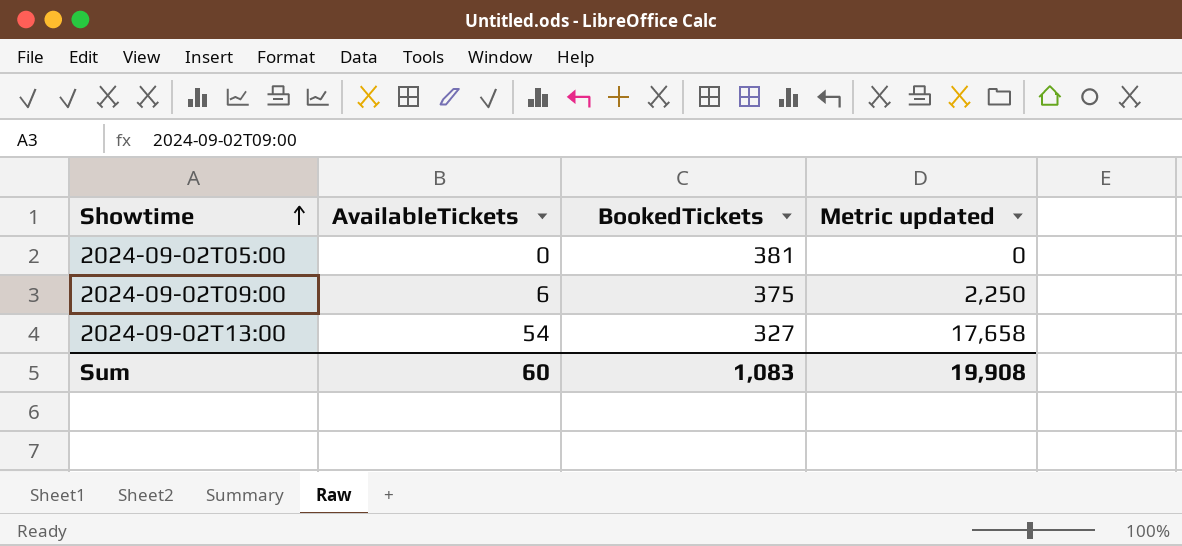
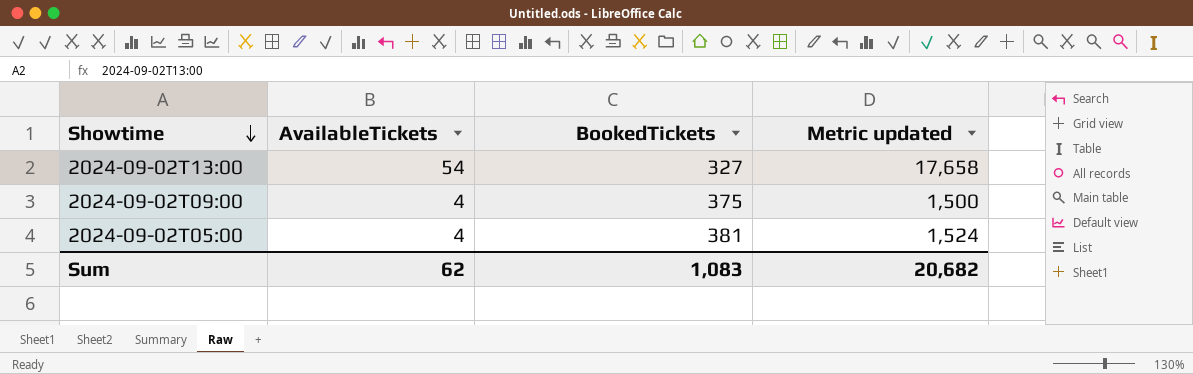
row order: Showtime ascending -> Showtime descending
2024-09-02T09:00 | AvailableTickets: 6 -> 4
2024-09-02T09:00 | Metric updated: 2,250 -> 1,500
2024-09-02T05:00 | AvailableTickets: 0 -> 4
2024-09-02T05:00 | Metric updated: 0 -> 1,524
Sum | AvailableTickets: 60 -> 62
Sum | Metric updated: 19,908 -> 20,682

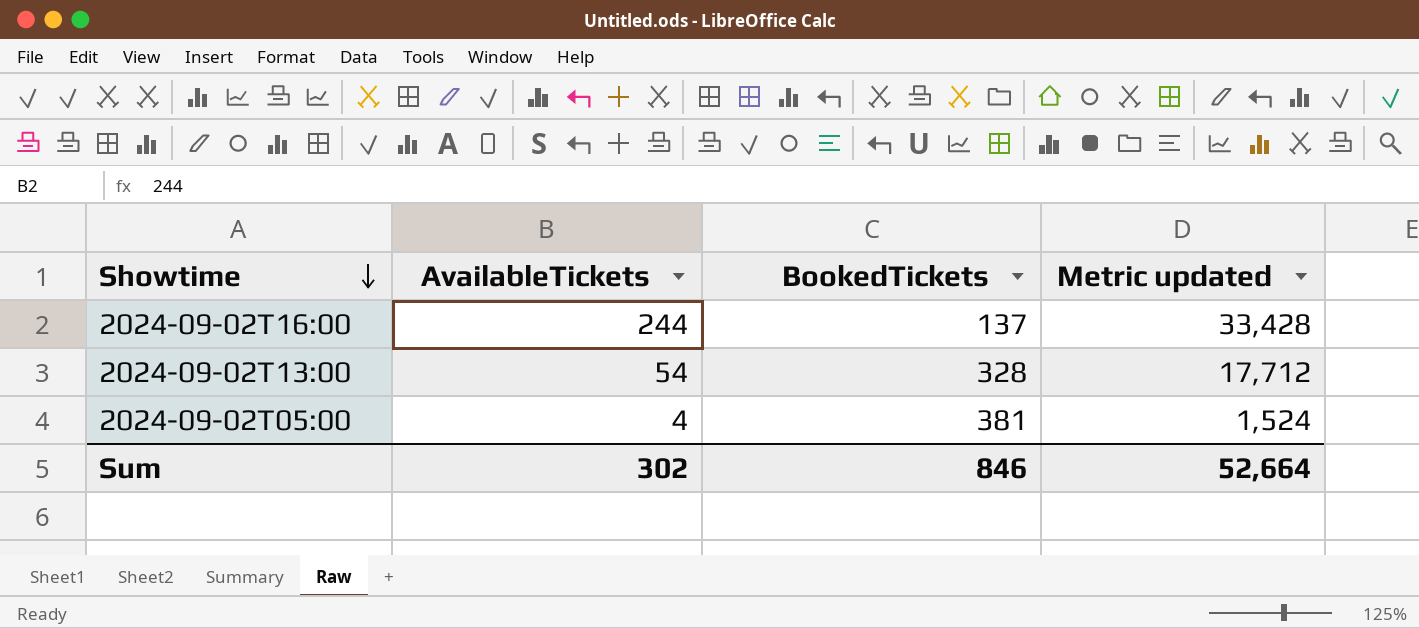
row 2024-09-02T09:00: 4 | 375 | 1,500 -> none
row 2024-09-02T16:00: none -> 244 | 137 | 33,428
2024-09-02T13:00 | BookedTickets: 327 -> 328
2024-09-02T13:00 | Metric updated: 17,658 -> 17,712
Sum | AvailableTickets: 62 -> 302
Sum | BookedTickets: 1,083 -> 846
Sum | Metric updated: 20,682 -> 52,664

